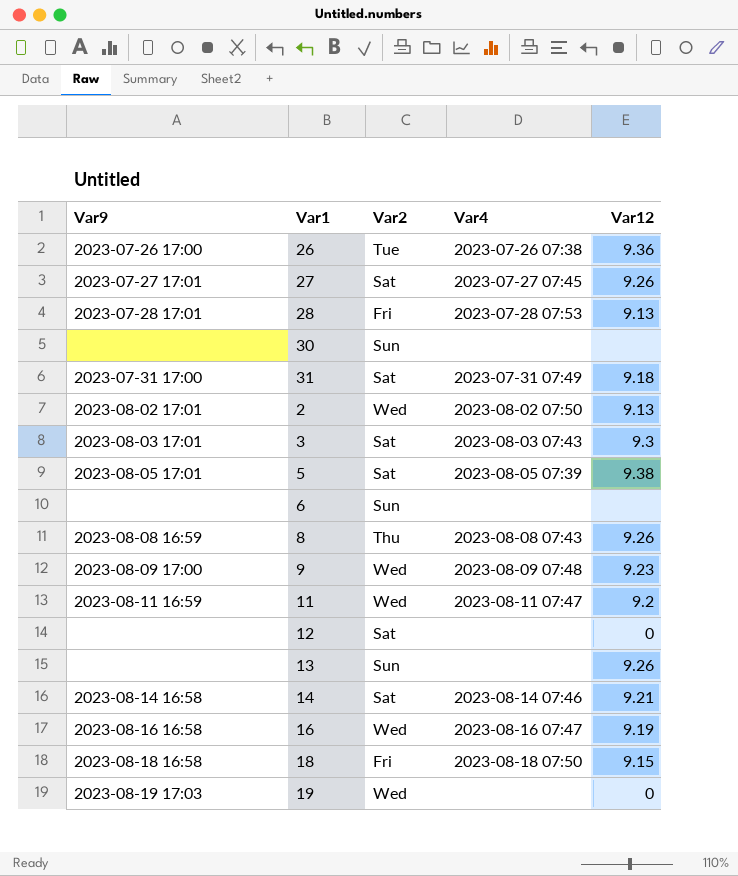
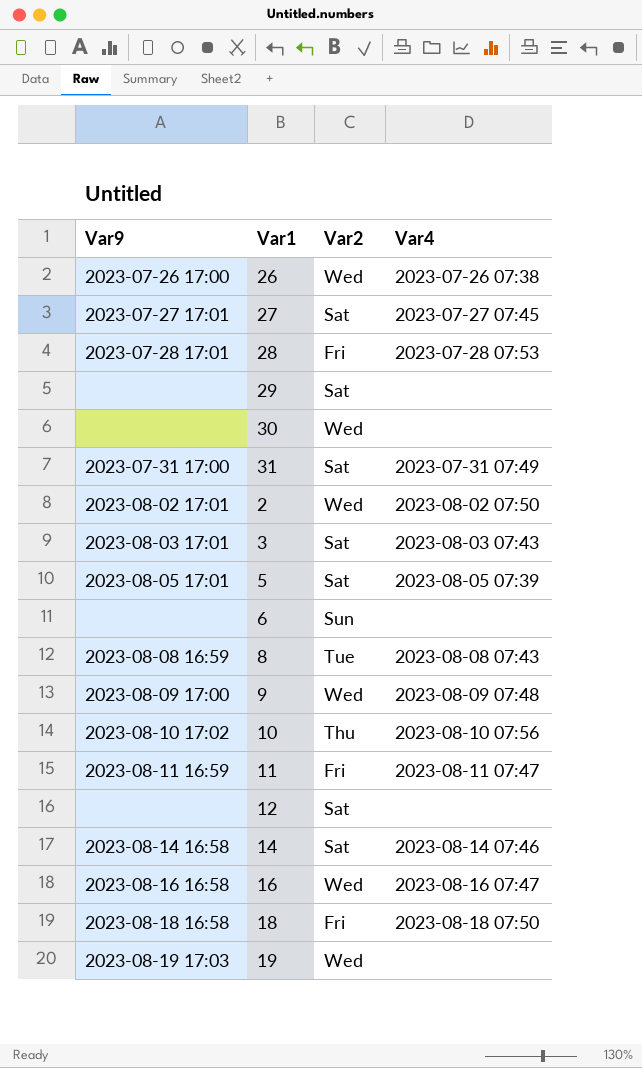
column Var12 | position: 5 -> none
row 13: none | Sun | none | 9.26 -> none
26 | Var2: Tue -> Wed
row 29: none -> none | Sat | none
30 | Var2: Sun -> Wed
8 | Var2: Thu -> Tue
row 10: none -> 2023-08-10 17:02 | Thu | 2023-08-10 07:56
11 | Var2: Wed -> Fri

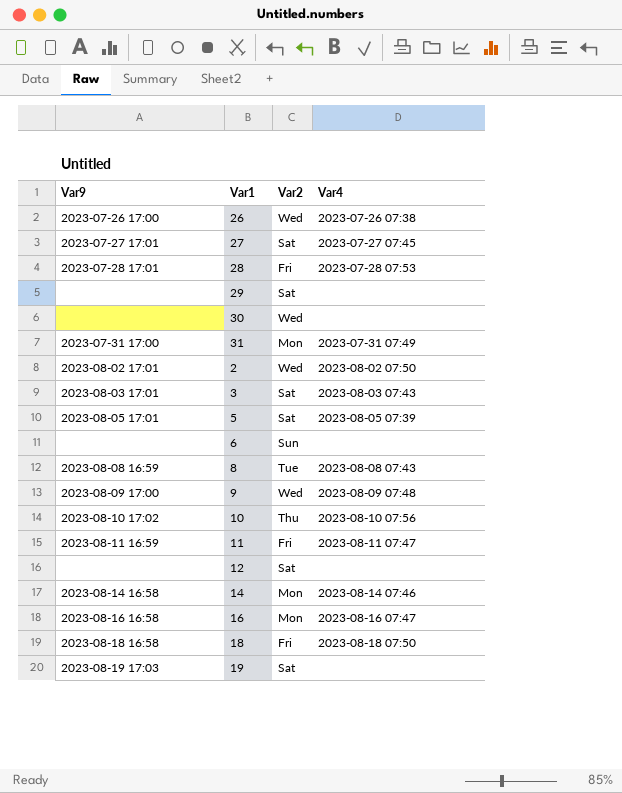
31 | Var2: Sat -> Mon
14 | Var2: Sat -> Mon
16 | Var2: Wed -> Mon
19 | Var2: Wed -> Sat

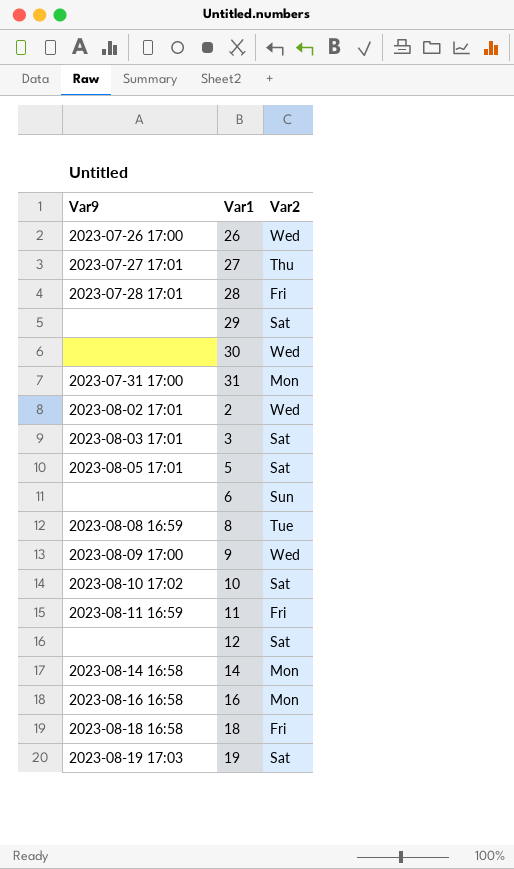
column Var4 | position: 4 -> none
27 | Var2: Sat -> Thu
10 | Var2: Thu -> Sat

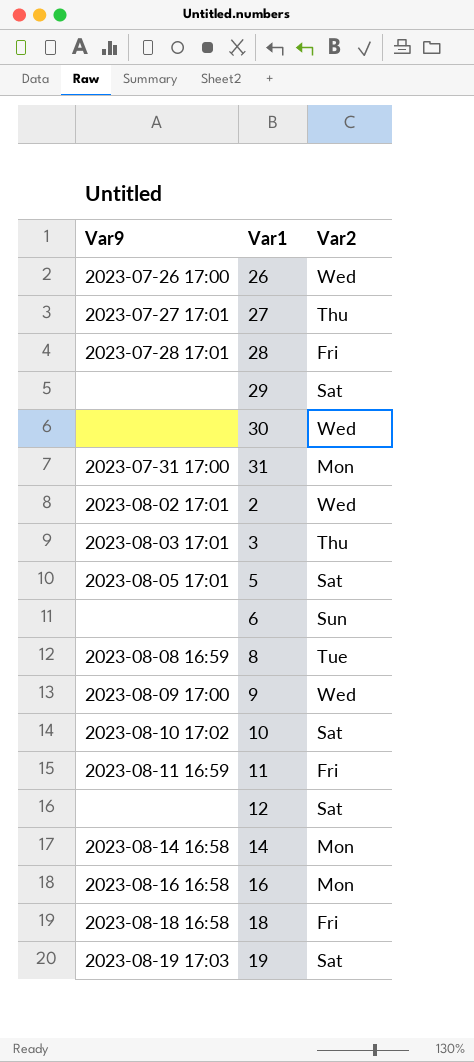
3 | Var2: Sat -> Thu

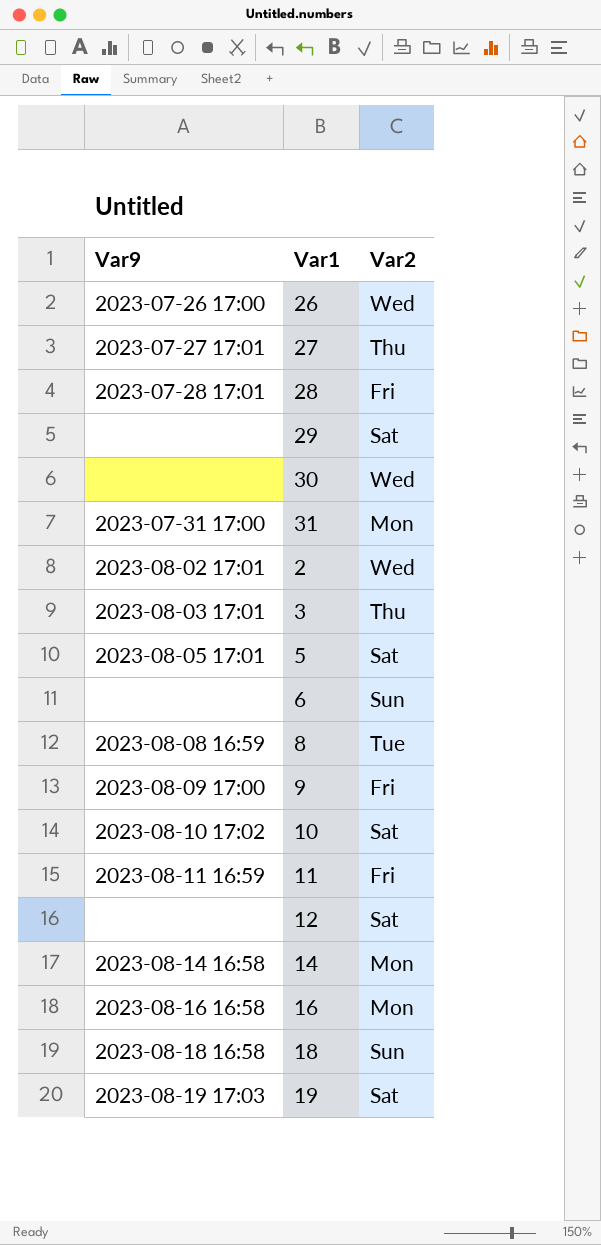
9 | Var2: Wed -> Fri
18 | Var2: Fri -> Sun

